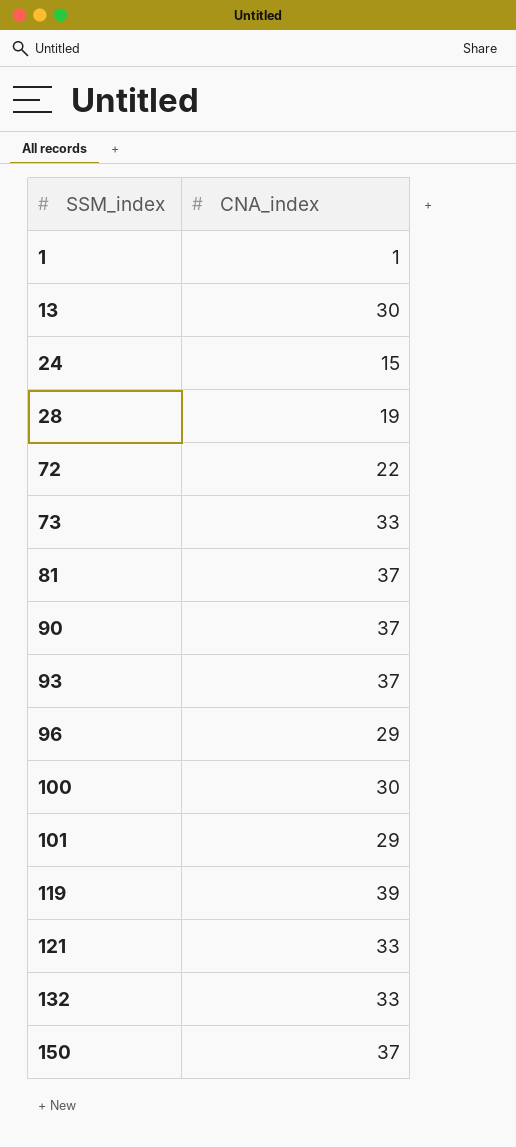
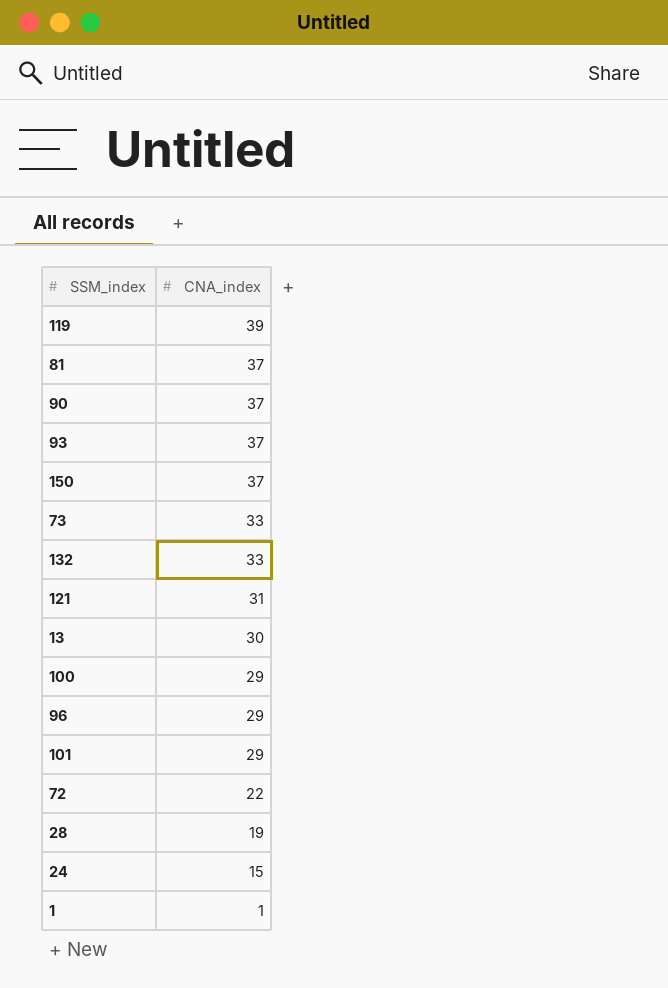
row order: SSM_index ascending -> CNA_index descending
121 | CNA_index: 33 -> 31
100 | CNA_index: 30 -> 29

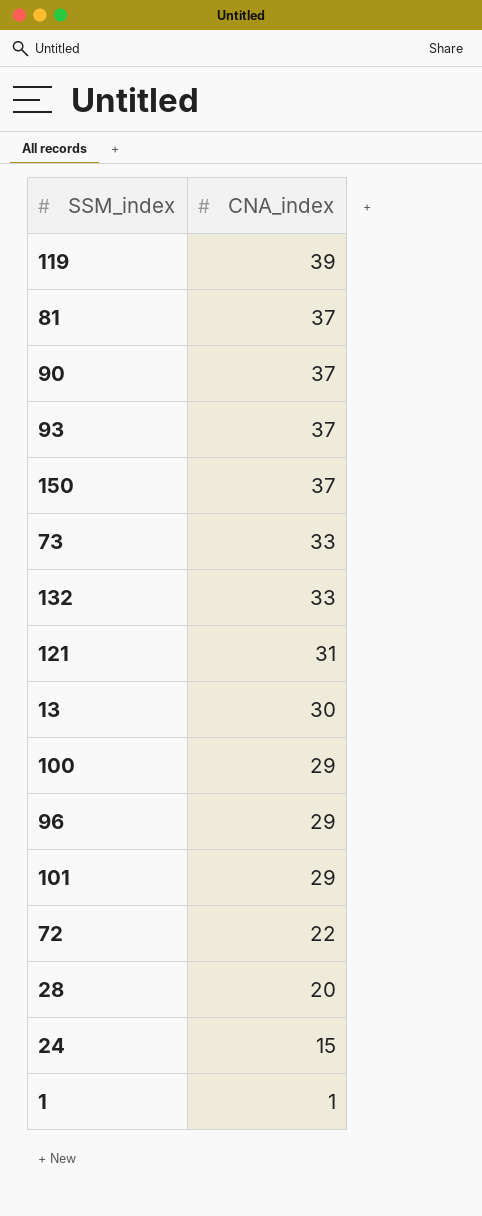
28 | CNA_index: 19 -> 20

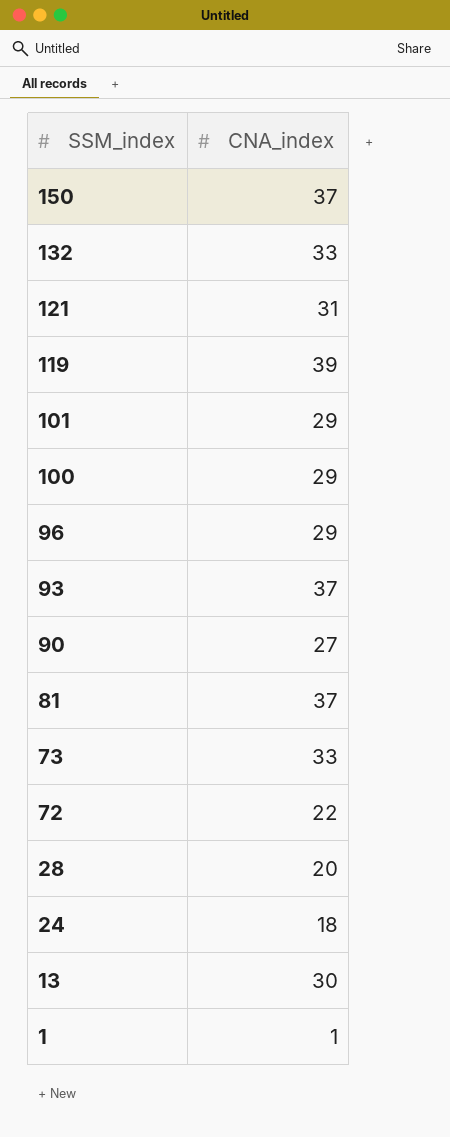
row order: CNA_index descending -> SSM_index descending
90 | CNA_index: 37 -> 27
24 | CNA_index: 15 -> 18

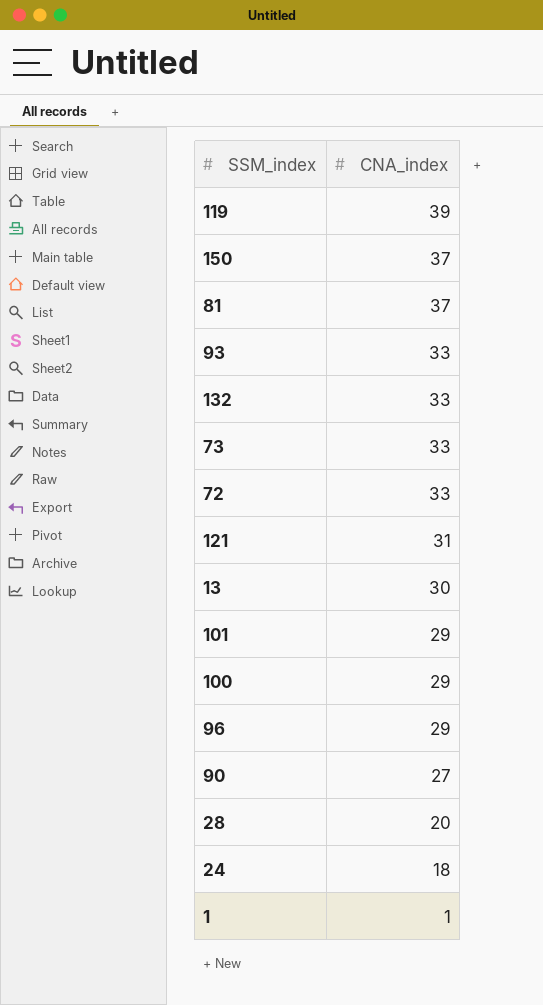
row order: SSM_index descending -> CNA_index descending
93 | CNA_index: 37 -> 33
72 | CNA_index: 22 -> 33

